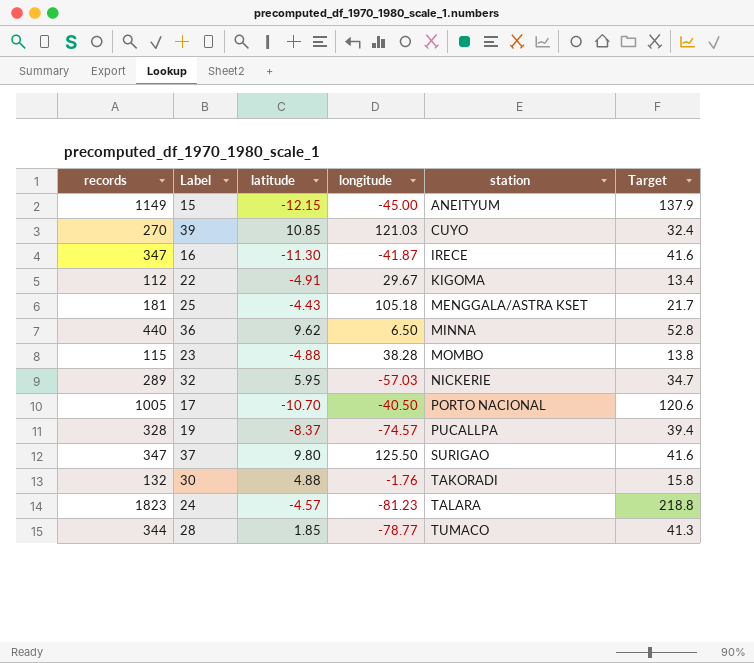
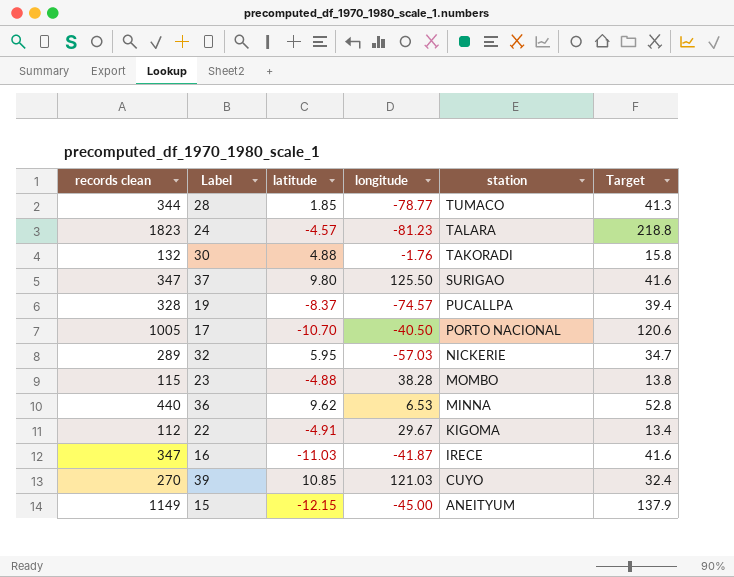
row order: station ascending -> station descending
column name: records -> records clean
row 25: 181 | -4.43 | 105.18 | MENGGALA/ASTRA KSET | 21.7 -> none
36 | longitude: 6.50 -> 6.53
16 | latitude: -11.30 -> -11.03

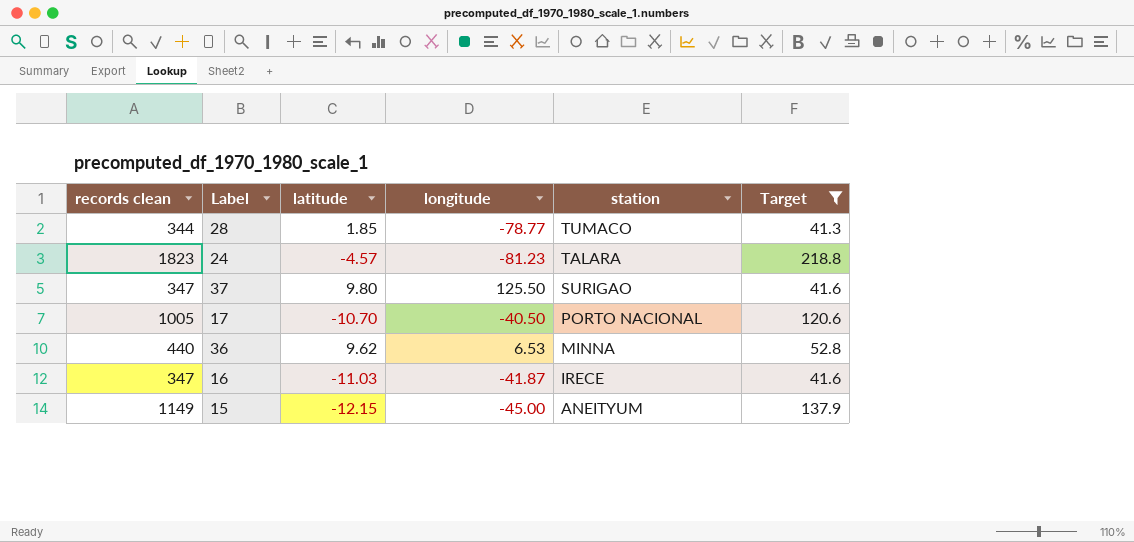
filter: none -> Target >= 41.3

